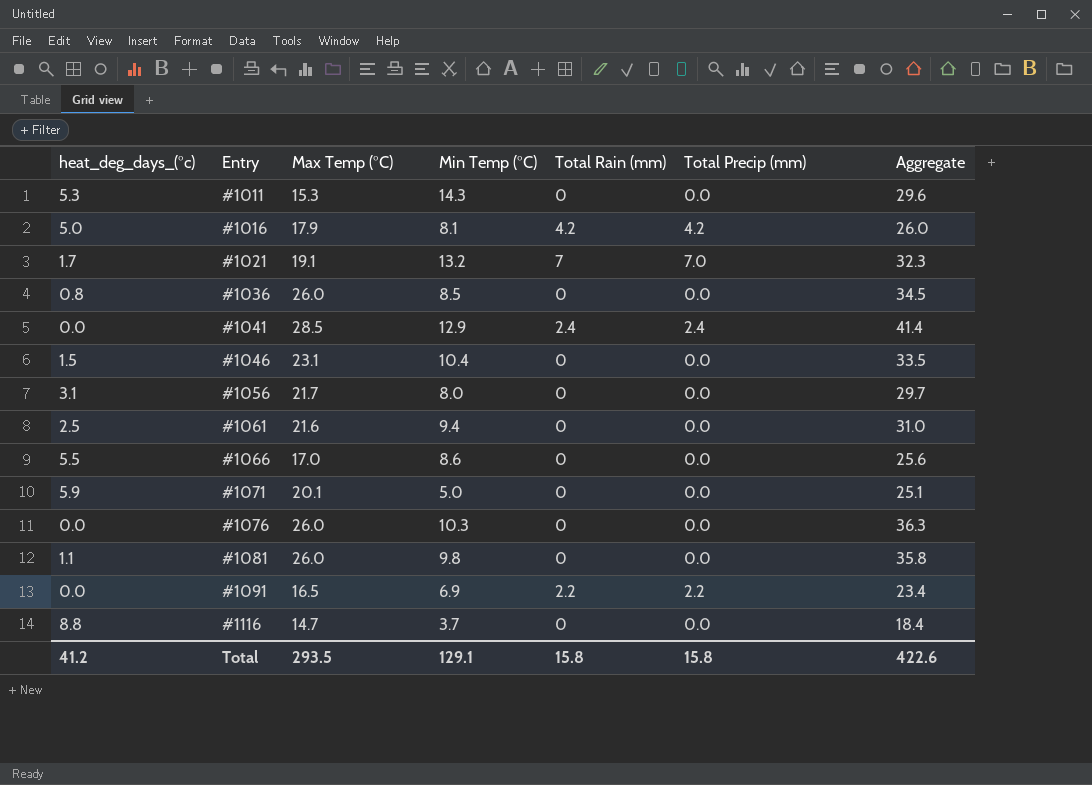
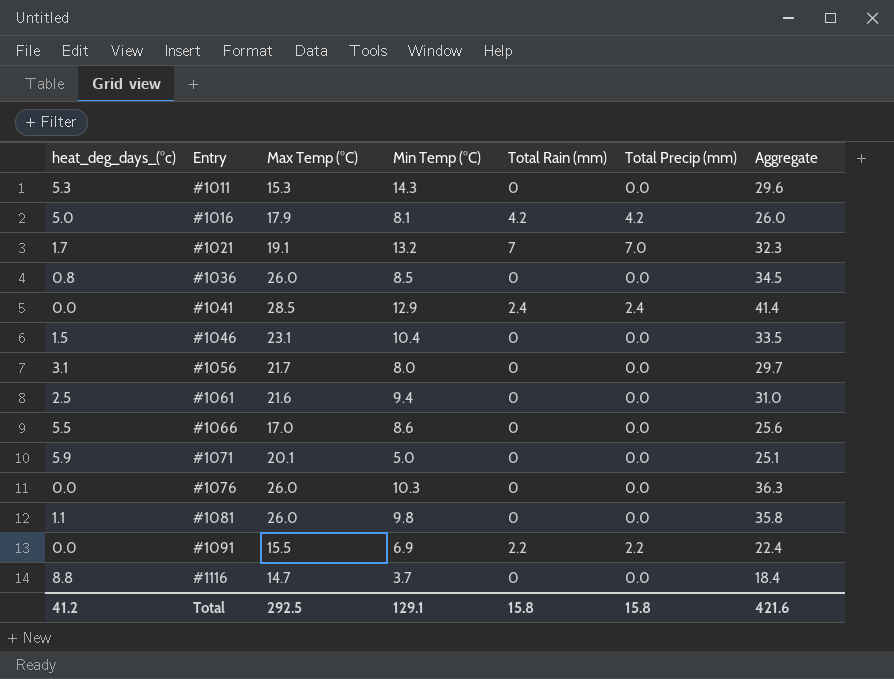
#1091 | Max Temp (°C): 16.5 -> 15.5
#1091 | Aggregate: 23.4 -> 22.4
Total | Max Temp (°C): 293.5 -> 292.5
Total | Aggregate: 422.6 -> 421.6

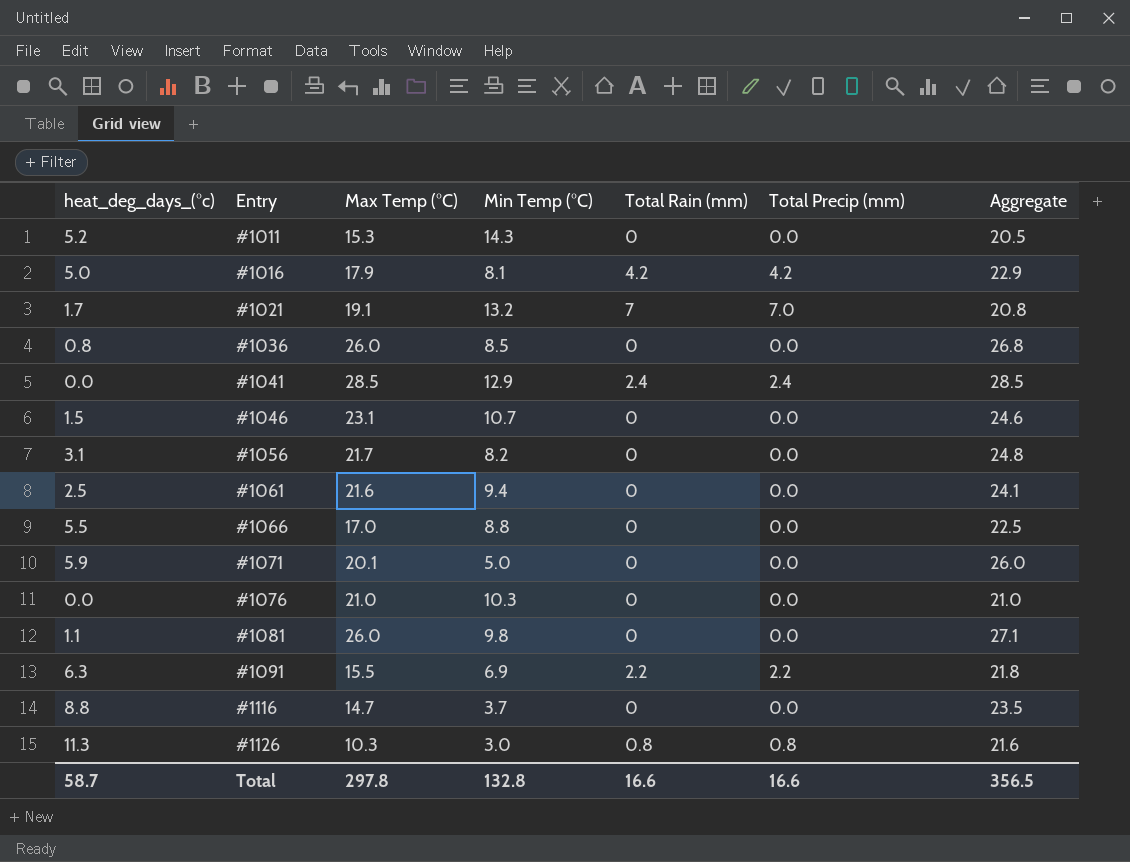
column Aggregate | formula: [Max Temp (°C)] + [Min Temp (°C)] -> [heat_deg_days_(°c)] + [Max Temp (°C)]
#1011 | heat_deg_days_(°c): 5.3 -> 5.2
#1046 | Min Temp (°C): 10.4 -> 10.7
#1056 | Min Temp (°C): 8.0 -> 8.2
#1066 | Min Temp (°C): 8.6 -> 8.8
#1076 | Max Temp (°C): 26.0 -> 21.0
#1091 | heat_deg_days_(°c): 0.0 -> 6.3
row #1126: none -> 11.3 | 10.3 | 3.0 | 0.8 | 0.8 | 21.6
Total | heat_deg_days_(°c): 41.2 -> 58.7
Total | Max Temp (°C): 292.5 -> 297.8
Total | Min Temp (°C): 129.1 -> 132.8
Total | Total Rain (mm): 15.8 -> 16.6
Total | Total Precip (mm): 15.8 -> 16.6
Total | Aggregate: 421.6 -> 356.5

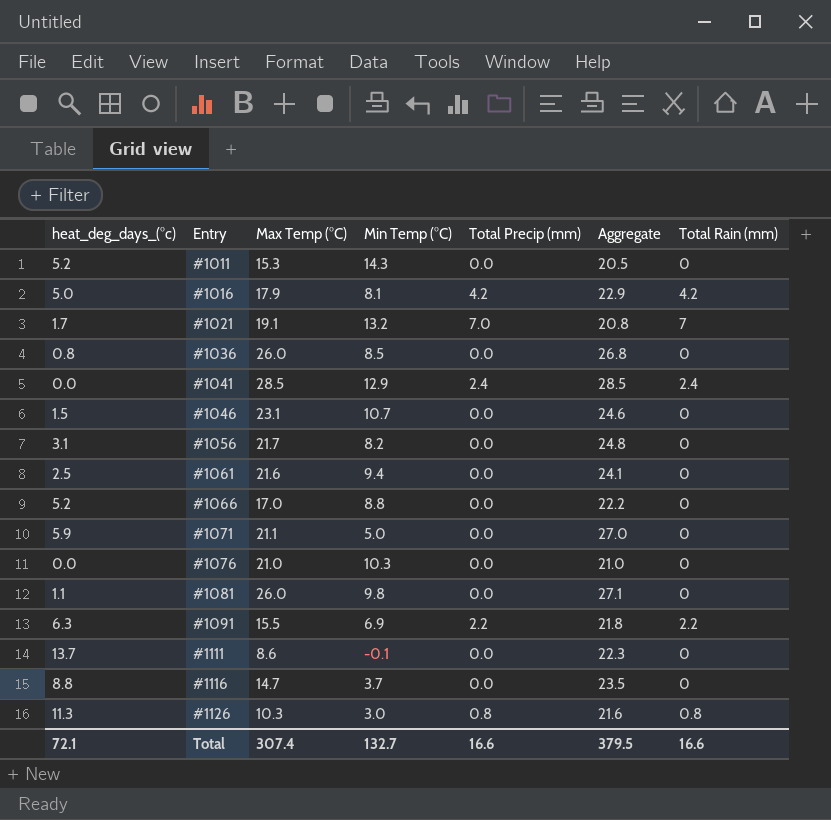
column Total Rain (mm) | position: 5 -> 7
#1066 | heat_deg_days_(°c): 5.5 -> 5.2
#1066 | Aggregate: 22.5 -> 22.2
#1071 | Max Temp (°C): 20.1 -> 21.1
#1071 | Aggregate: 26.0 -> 27.0
row #1111: none -> 13.7 | 8.6 | -0.1 | 0.0 | 22.3 | 0
Total | heat_deg_days_(°c): 58.7 -> 72.1
Total | Max Temp (°C): 297.8 -> 307.4
Total | Min Temp (°C): 132.8 -> 132.7
Total | Aggregate: 356.5 -> 379.5

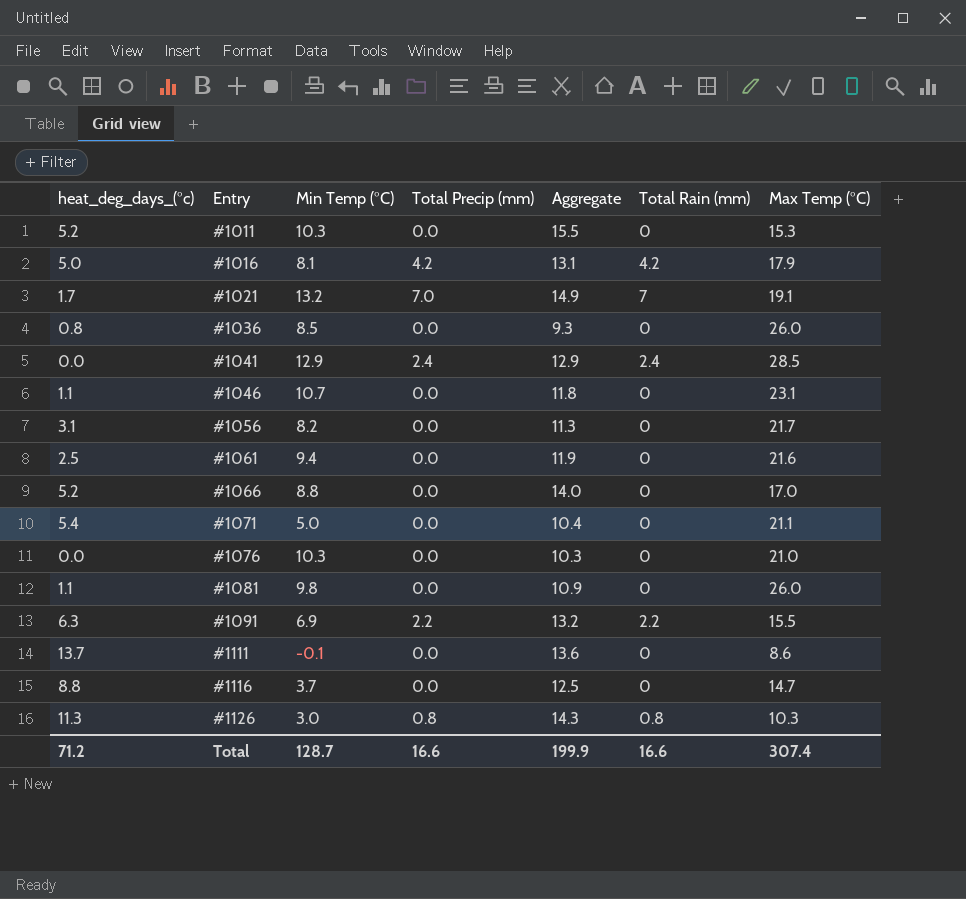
column Aggregate | formula: [heat_deg_days_(°c)] + [Max Temp (°C)] -> [heat_deg_days_(°c)] + [Min Temp (°C)]
column Max Temp (°C) | position: 3 -> 7
#1011 | Min Temp (°C): 14.3 -> 10.3
#1046 | heat_deg_days_(°c): 1.5 -> 1.1
#1071 | heat_deg_days_(°c): 5.9 -> 5.4
Total | heat_deg_days_(°c): 72.1 -> 71.2
Total | Min Temp (°C): 132.7 -> 128.7
Total | Aggregate: 379.5 -> 199.9

